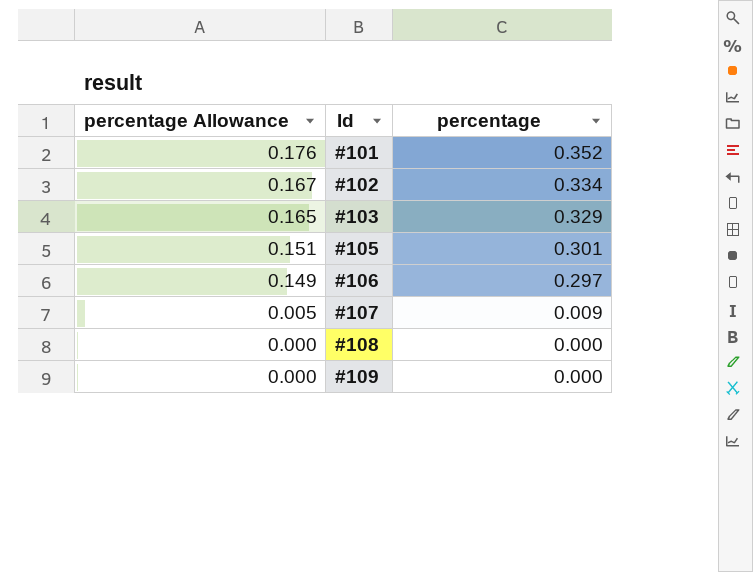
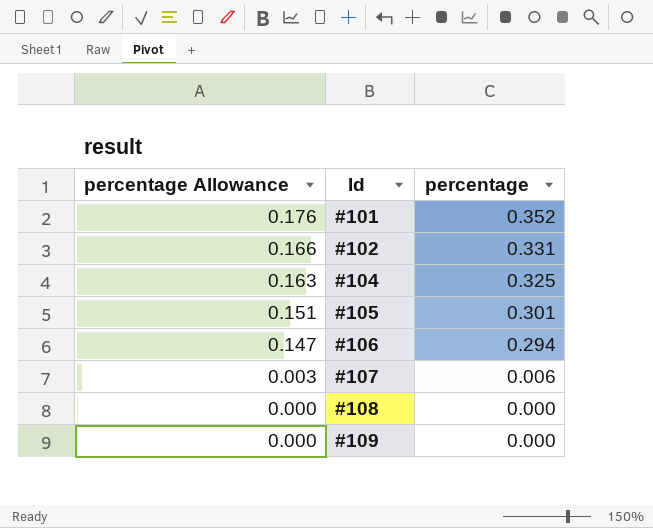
row #103: 0.165 | 0.329 -> none
#102 | percentage Allowance: 0.167 -> 0.166
#102 | percentage: 0.334 -> 0.331
row #104: none -> 0.163 | 0.325
#106 | percentage Allowance: 0.149 -> 0.147
#106 | percentage: 0.297 -> 0.294
#107 | percentage Allowance: 0.005 -> 0.003
#107 | percentage: 0.009 -> 0.006

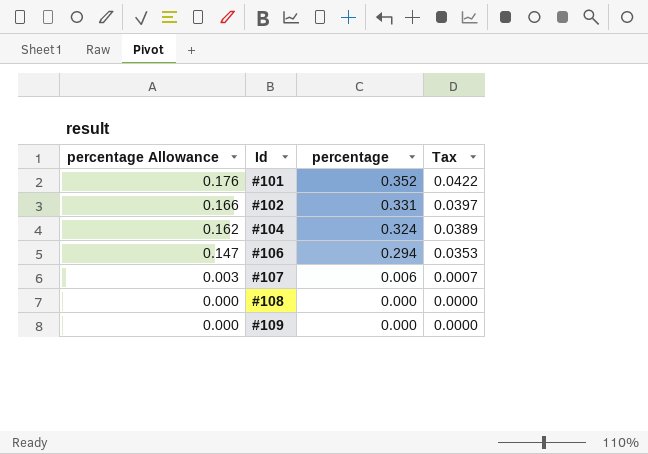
column Tax | formula: none -> [percentage] * 0.12
row #105: 0.151 | 0.301 -> none
#104 | percentage Allowance: 0.163 -> 0.162
#104 | percentage: 0.325 -> 0.324

